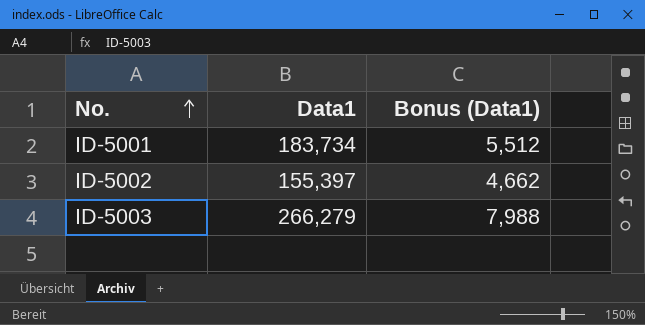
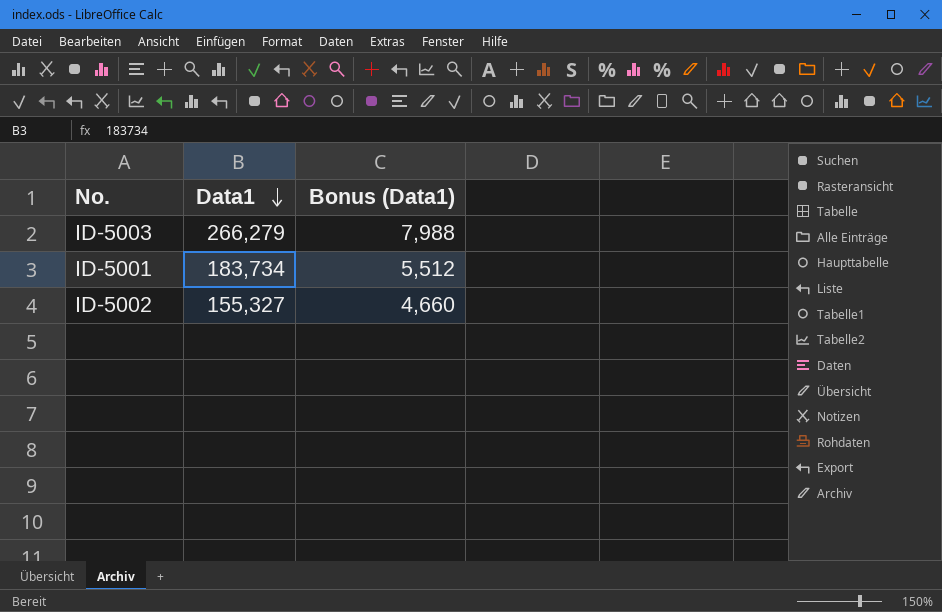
row order: No. ascending -> Data1 descending
ID-5002 | Data1: 155,397 -> 155,327
ID-5002 | Bonus (Data1): 4,662 -> 4,660

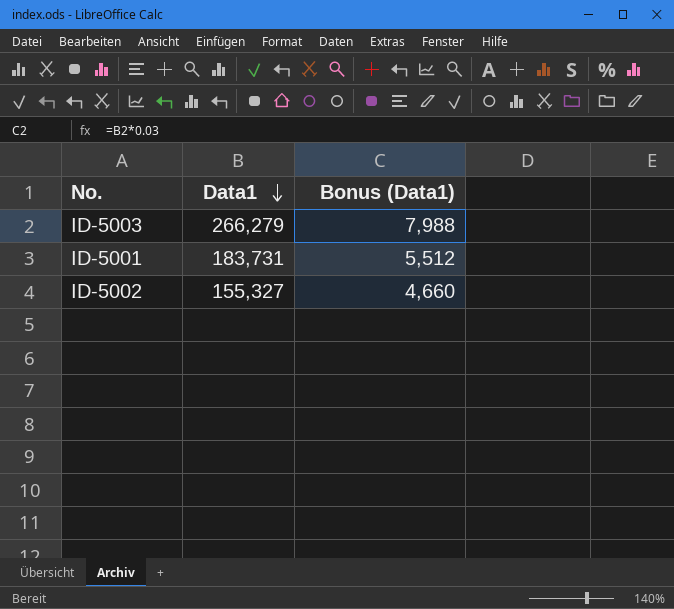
ID-5001 | Data1: 183,734 -> 183,731

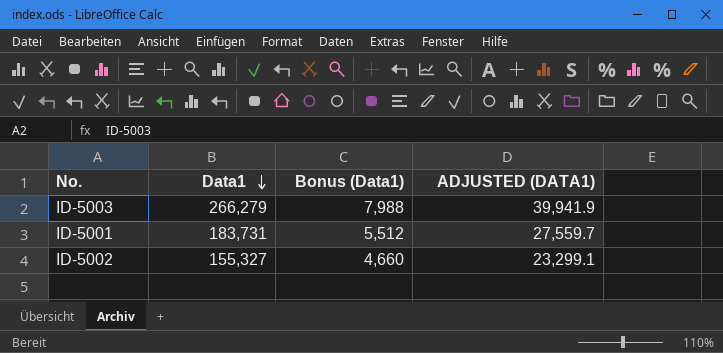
column ADJUSTED (DATA1) | formula: none -> [Data1] * 0.15

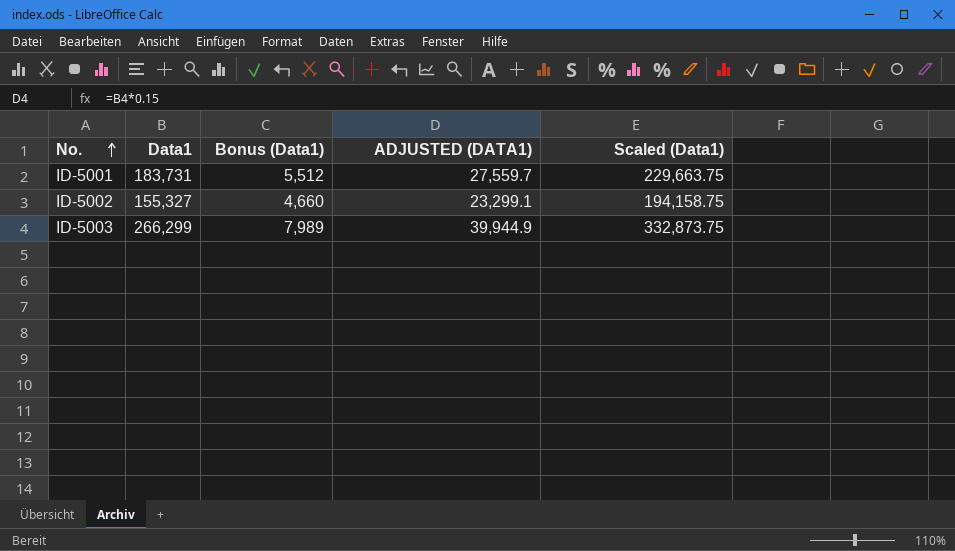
row order: Data1 descending -> No. ascending
column Scaled (Data1) | formula: none -> [Data1] * 1.25
ID-5003 | Data1: 266,279 -> 266,299
ID-5003 | Bonus (Data1): 7,988 -> 7,989
ID-5003 | ADJUSTED (DATA1): 39,941.9 -> 39,944.9

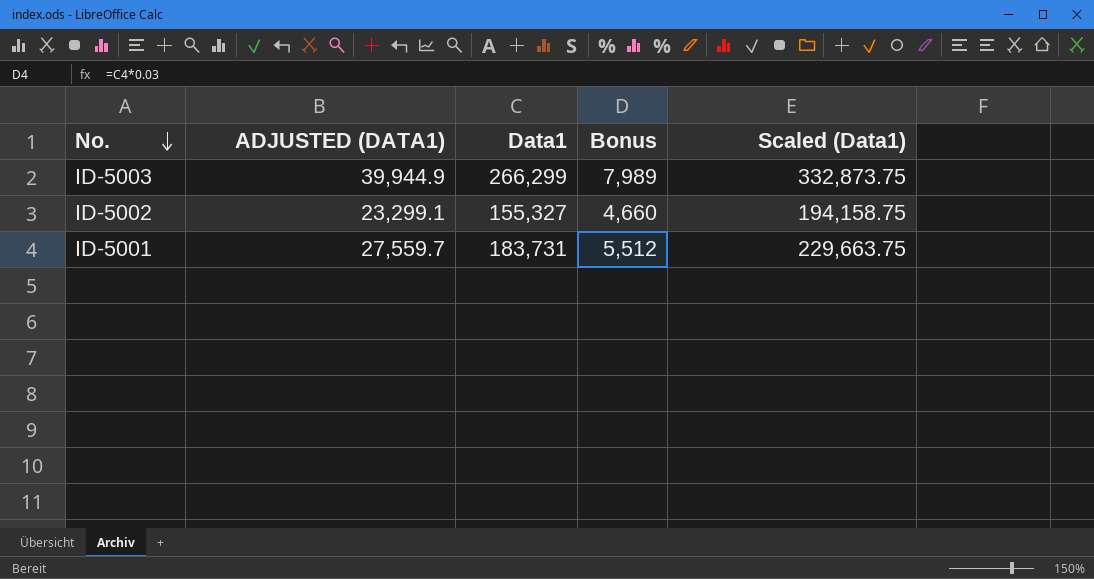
row order: No. ascending -> No. descending
column ADJUSTED (DATA1) | position: 4 -> 2
column name: Bonus (Data1) -> Bonus

